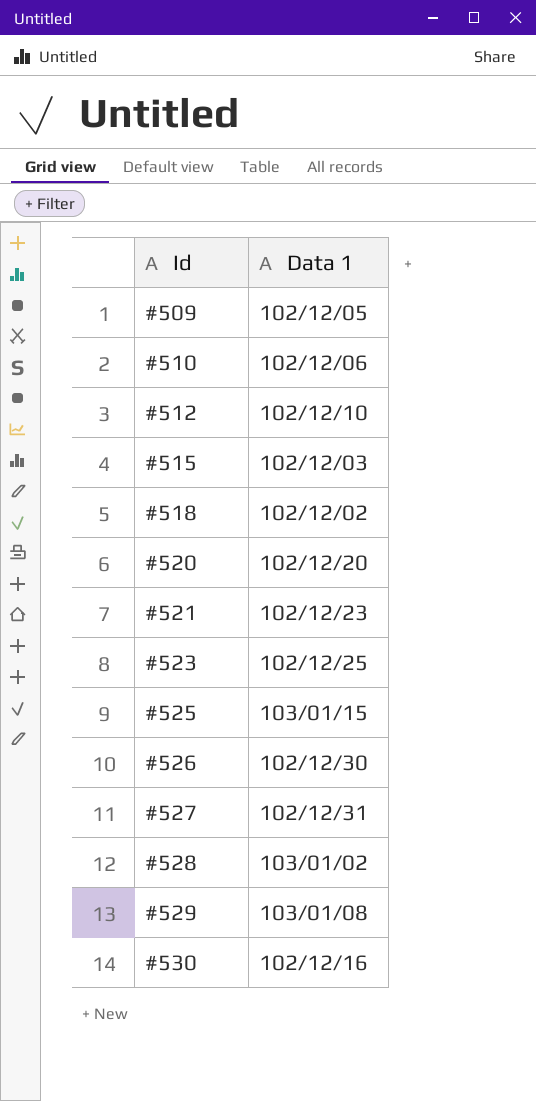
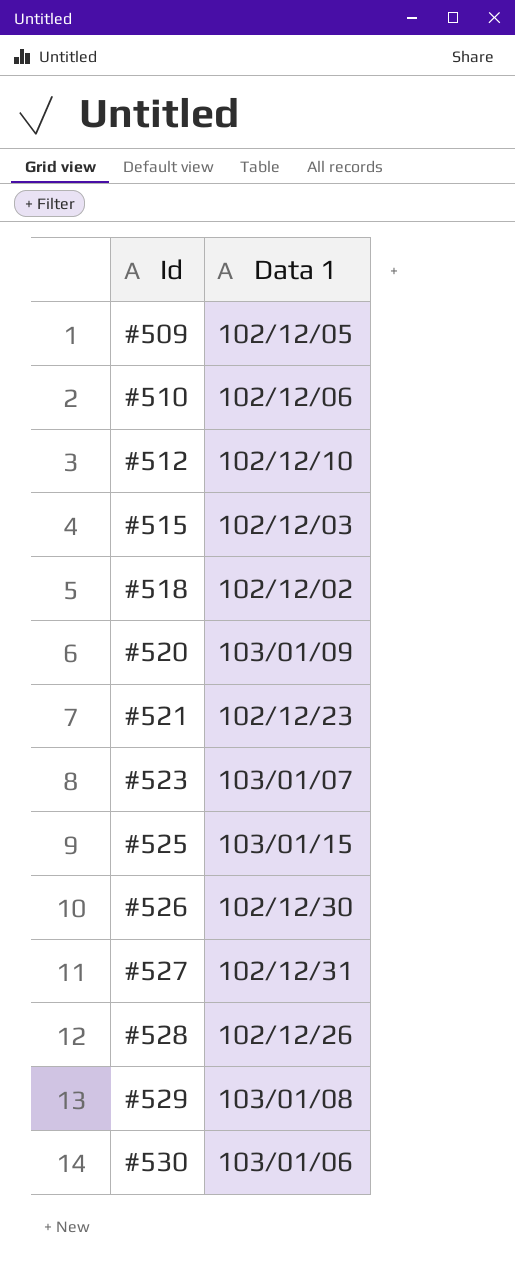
#520 | Data 1: 102/12/20 -> 103/01/09
#523 | Data 1: 102/12/25 -> 103/01/07
#528 | Data 1: 103/01/02 -> 102/12/26
#530 | Data 1: 102/12/16 -> 103/01/06

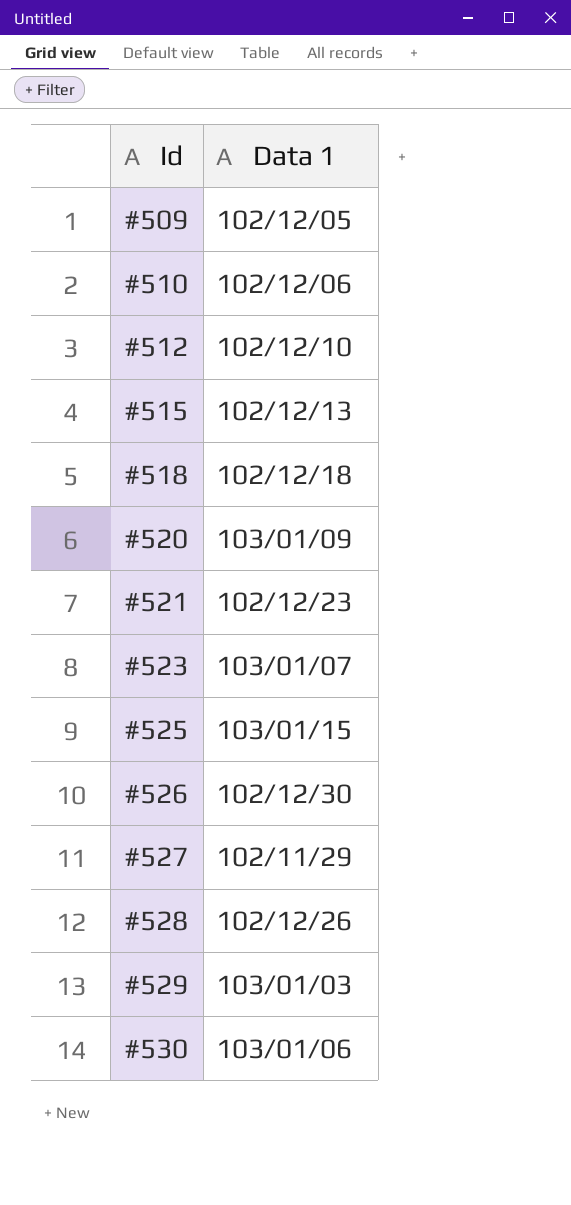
#515 | Data 1: 102/12/03 -> 102/12/13
#518 | Data 1: 102/12/02 -> 102/12/18
#527 | Data 1: 102/12/31 -> 102/11/29
#529 | Data 1: 103/01/08 -> 103/01/03

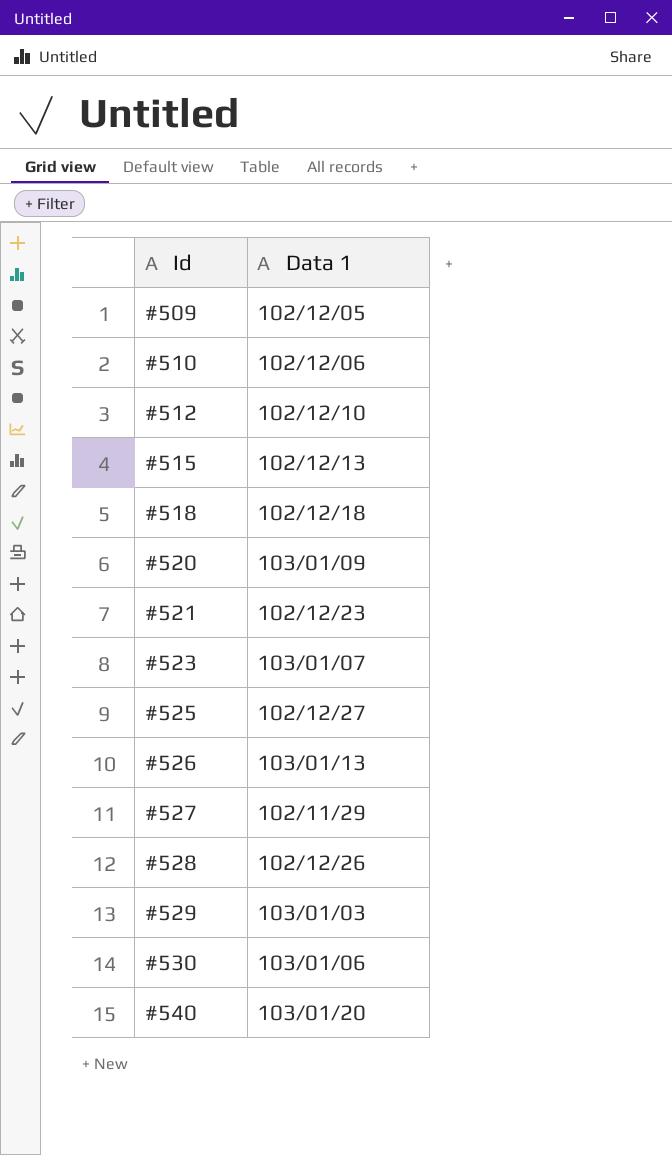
#525 | Data 1: 103/01/15 -> 102/12/27
#526 | Data 1: 102/12/30 -> 103/01/13
row #540: none -> 103/01/20

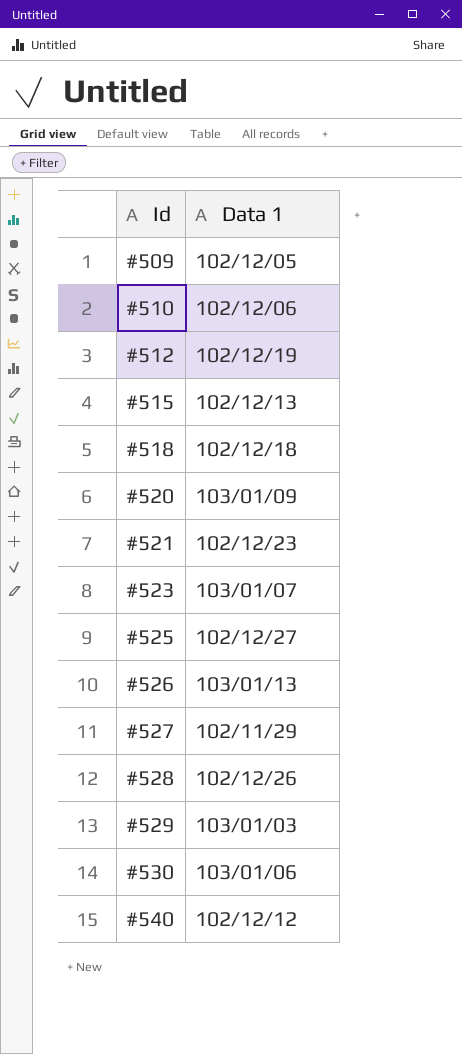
#512 | Data 1: 102/12/10 -> 102/12/19
#540 | Data 1: 103/01/20 -> 102/12/12

